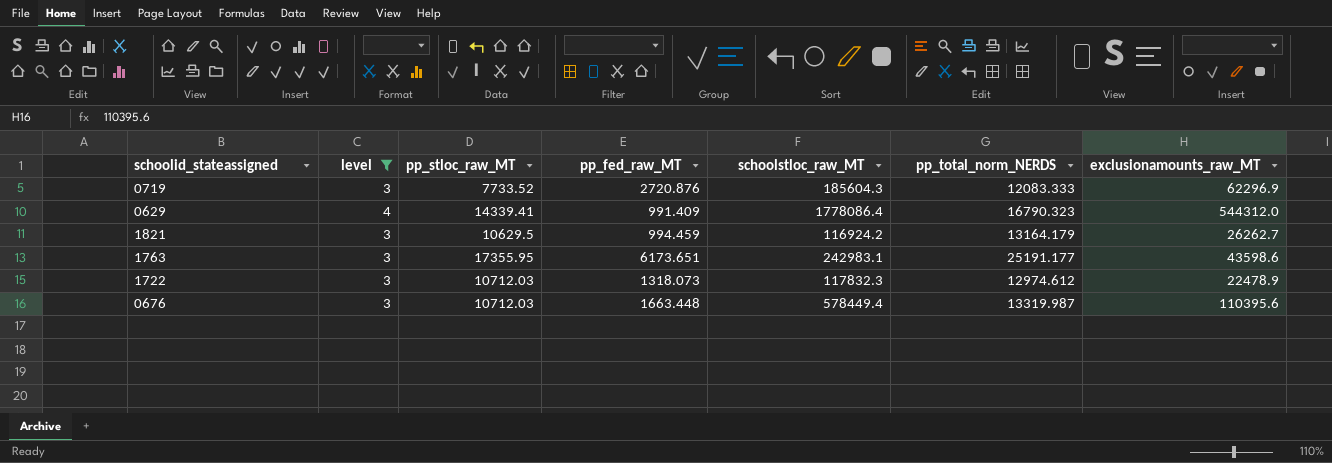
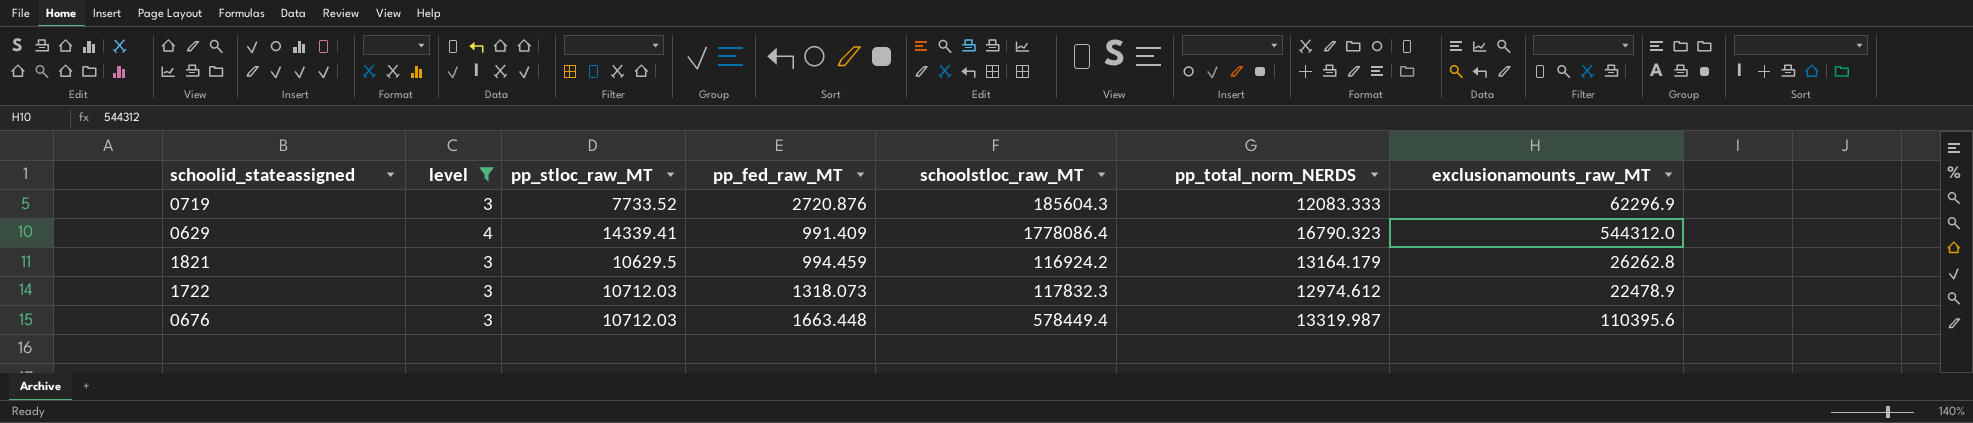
row 1763: 3 | 17355.95 | 6173.651 | 242983.1 | 25191.177 | 43598.6 -> none
1821 | exclusionamounts_raw_MT: 26262.7 -> 26262.8

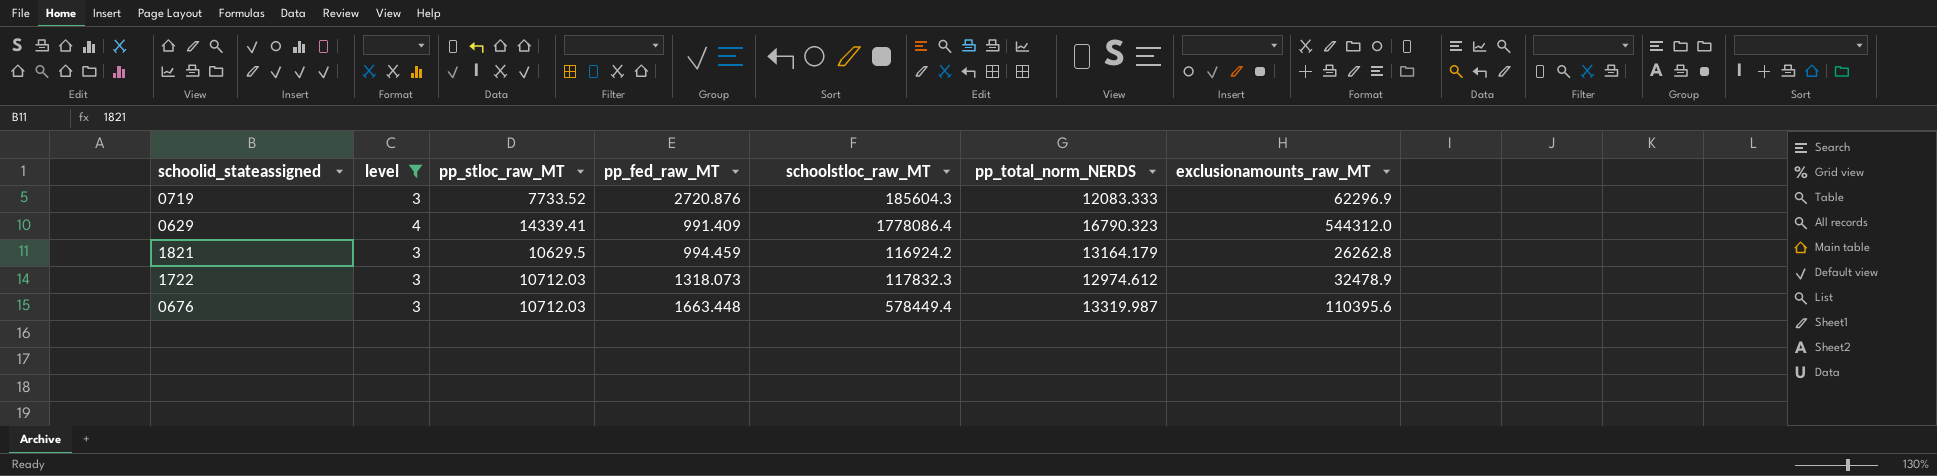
1722 | exclusionamounts_raw_MT: 22478.9 -> 32478.9

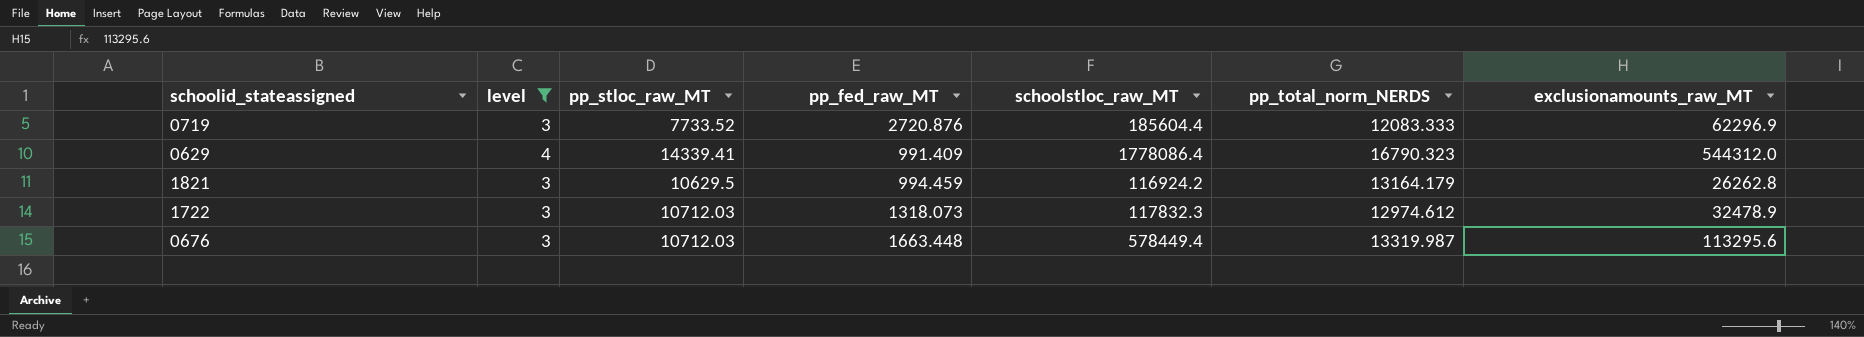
0719 | schoolstloc_raw_MT: 185604.3 -> 185604.4
0676 | exclusionamounts_raw_MT: 110395.6 -> 113295.6

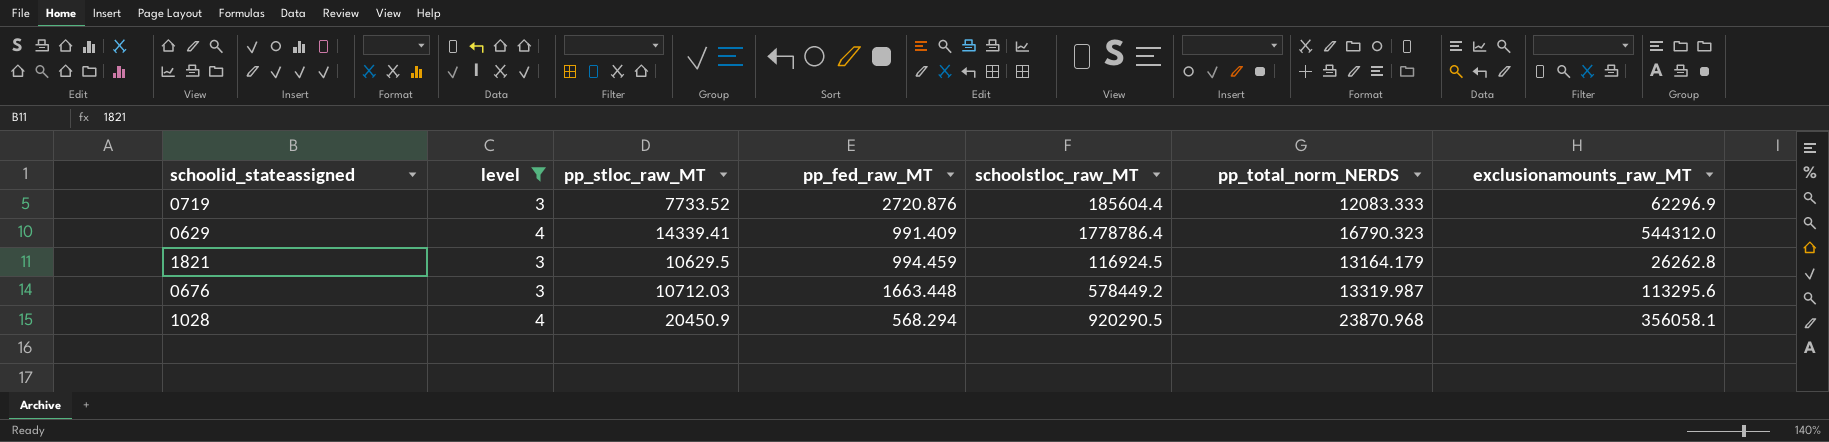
row 1722: 3 | 10712.03 | 1318.073 | 117832.3 | 12974.612 | 32478.9 -> none
0629 | schoolstloc_raw_MT: 1778086.4 -> 1778786.4
1821 | schoolstloc_raw_MT: 116924.2 -> 116924.5
0676 | schoolstloc_raw_MT: 578449.4 -> 578449.2
row 1028: none -> 4 | 20450.9 | 568.294 | 920290.5 | 23870.968 | 356058.1

